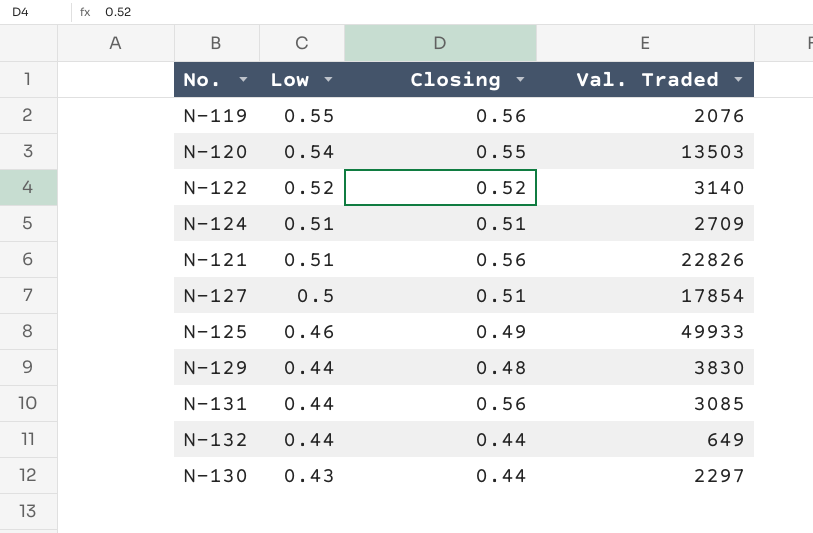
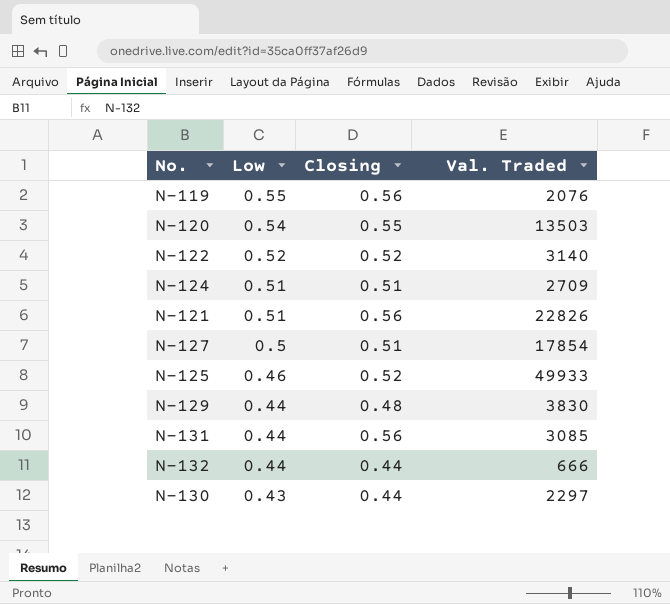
N-125 | Closing: 0.49 -> 0.52
N-132 | Val. Traded: 649 -> 666

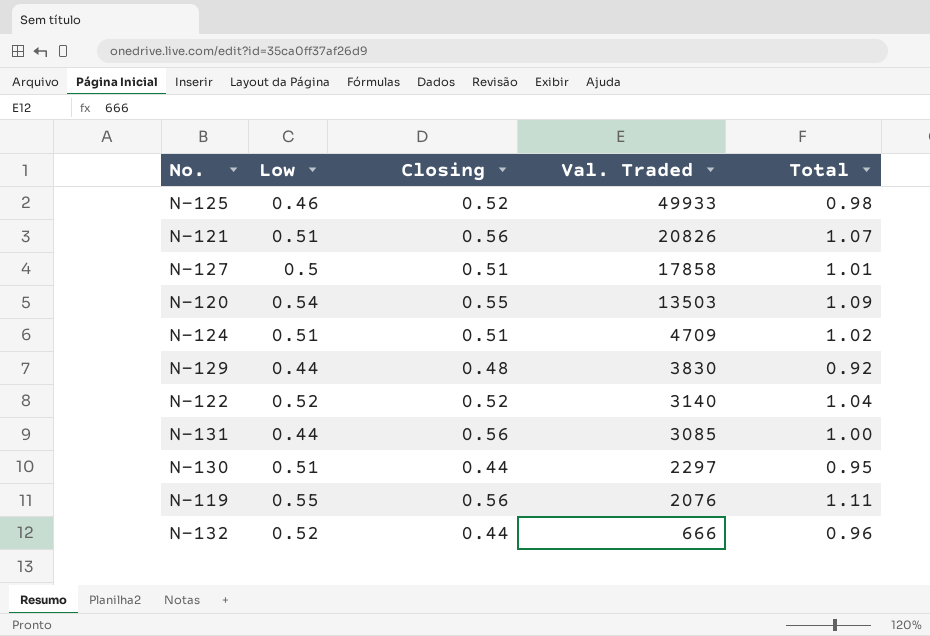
row order: Low descending -> Val. Traded descending
column Total | formula: none -> [Low] + [Closing]
N-121 | Val. Traded: 22826 -> 20826
N-127 | Val. Traded: 17854 -> 17858
N-124 | Val. Traded: 2709 -> 4709
N-130 | Low: 0.43 -> 0.51
N-132 | Low: 0.44 -> 0.52

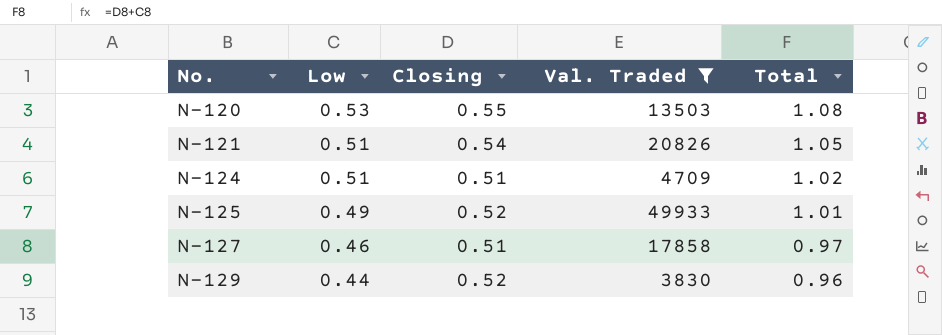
filter: none -> Val. Traded >= 3830
row order: Val. Traded descending -> No. ascending
N-120 | Low: 0.54 -> 0.53
N-120 | Total: 1.09 -> 1.08
N-121 | Closing: 0.56 -> 0.54
N-121 | Total: 1.07 -> 1.05
N-125 | Low: 0.46 -> 0.49
N-125 | Total: 0.98 -> 1.01
N-127 | Low: 0.5 -> 0.46
N-127 | Total: 1.01 -> 0.97
N-129 | Closing: 0.48 -> 0.52
N-129 | Total: 0.92 -> 0.96

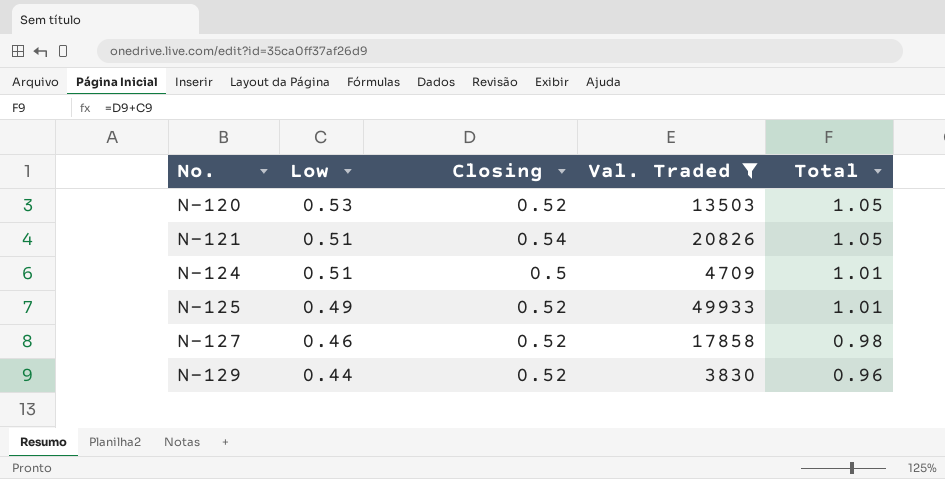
N-120 | Closing: 0.55 -> 0.52
N-120 | Total: 1.08 -> 1.05
N-124 | Closing: 0.51 -> 0.5
N-124 | Total: 1.02 -> 1.01
N-127 | Closing: 0.51 -> 0.52
N-127 | Total: 0.97 -> 0.98

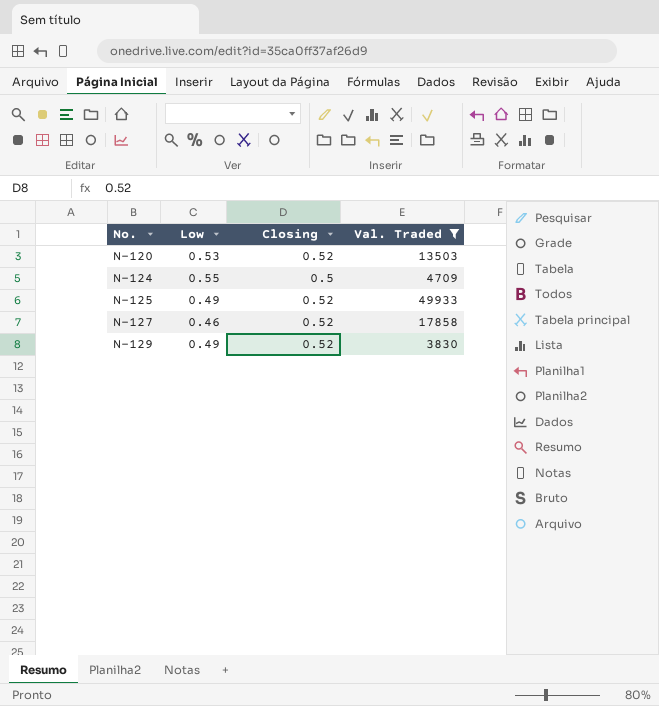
column Total | formula: [Low] + [Closing] -> none
row N-121: 0.51 | 0.54 | 20826 | 1.05 -> none
N-124 | Low: 0.51 -> 0.55
N-129 | Low: 0.44 -> 0.49

